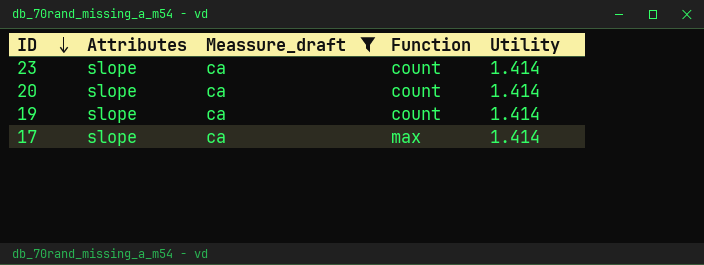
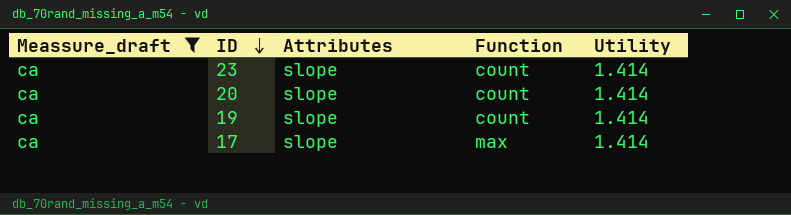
column Meassure_draft | position: 3 -> 1

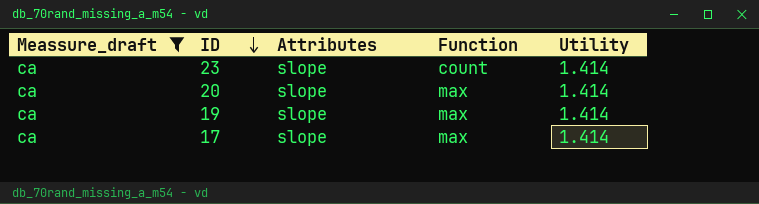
20 | Function: count -> max
19 | Function: count -> max

